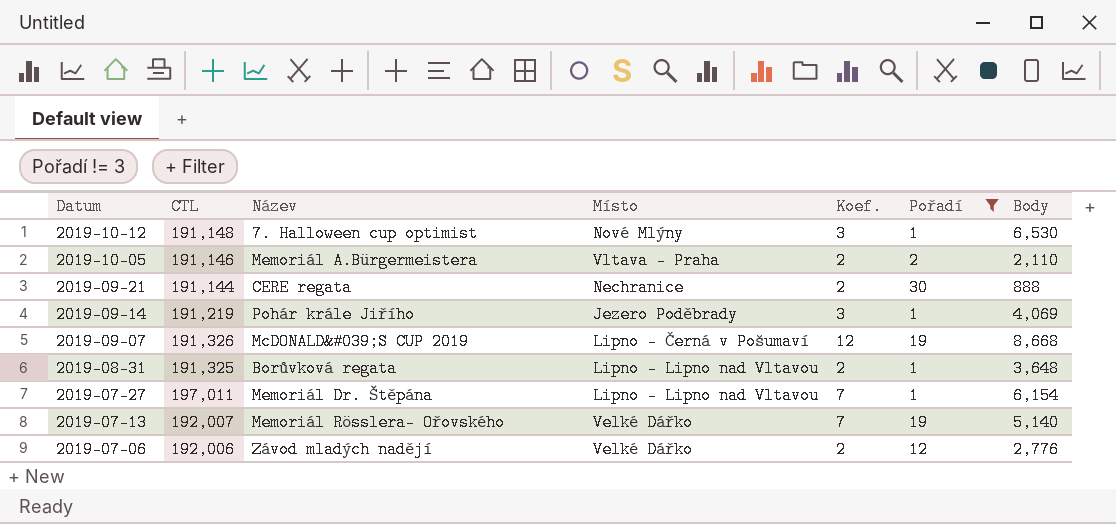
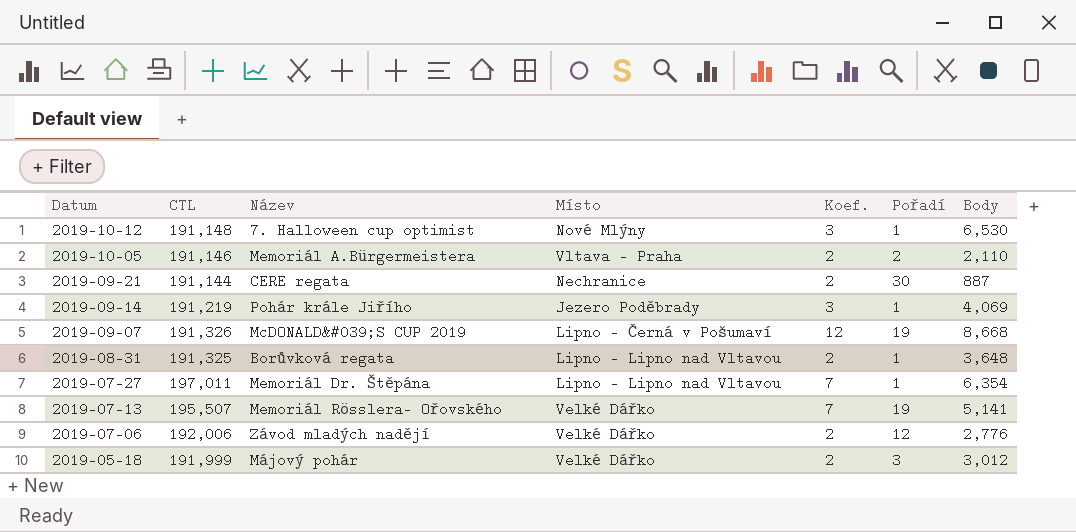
filter: Pořadí != 3 -> none
2019-09-21 | Body: 888 -> 887
2019-07-27 | Body: 6,154 -> 6,354
2019-07-13 | CTL: 192,007 -> 195,507
2019-07-13 | Body: 5,140 -> 5,141

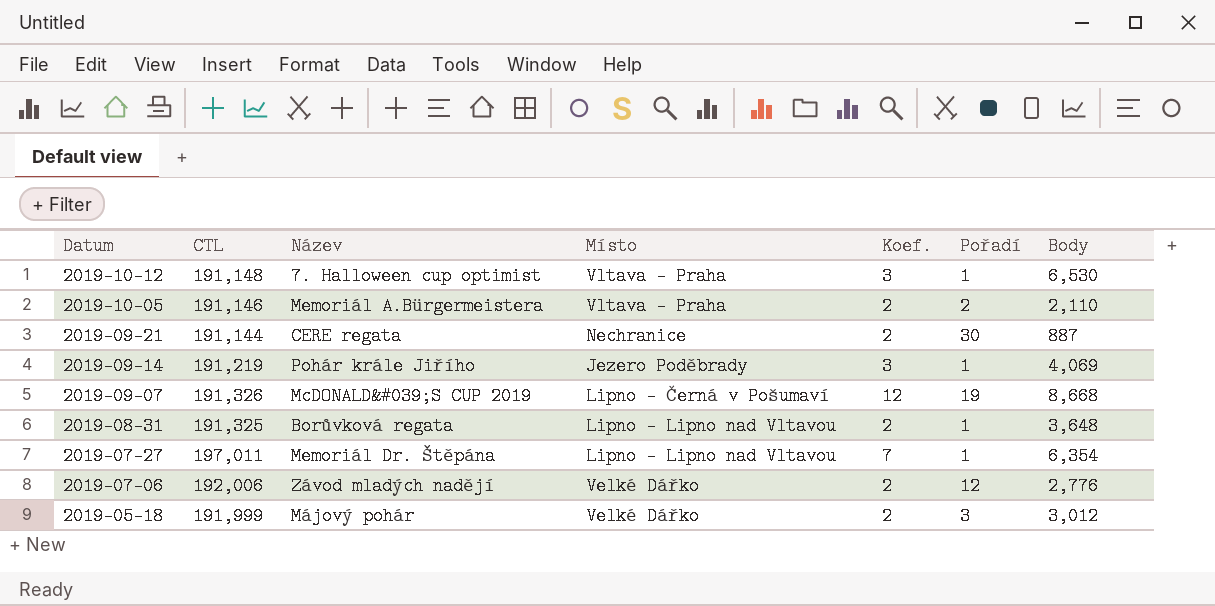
row 2019-07-13: 195,507 | Memoriál Rösslera- Ořovského | Velké Dářko | 7 | 19 | 5,141 -> none
2019-10-12 | Místo: Nové Mlýny -> Vltava - Praha

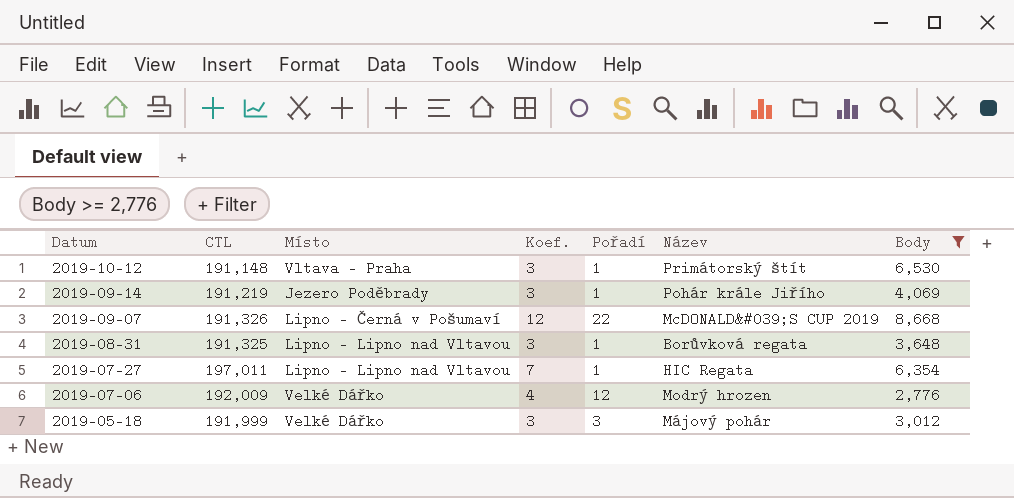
filter: none -> Body >= 2,776
column Název | position: 3 -> 6
2019-10-12 | Název: 7. Halloween cup optimist -> Primátorský štít
2019-09-07 | Pořadí: 19 -> 22
2019-08-31 | Koef.: 2 -> 3
2019-07-27 | Název: Memoriál Dr. Štěpána -> HIC Regata
2019-07-06 | CTL: 192,006 -> 192,009
2019-07-06 | Koef.: 2 -> 4
2019-07-06 | Název: Závod mladých nadějí -> Modrý hrozen
2019-05-18 | Koef.: 2 -> 3

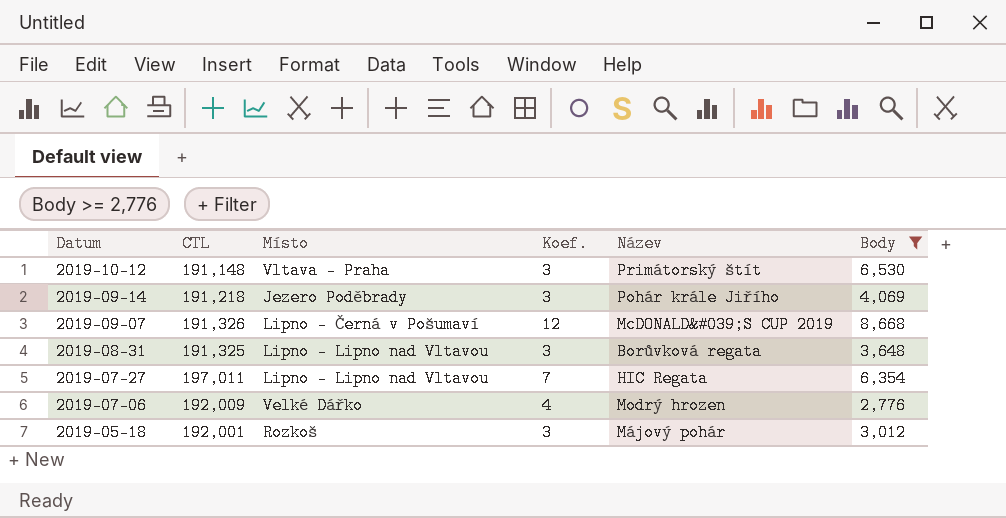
column Pořadí | position: 5 -> none
2019-09-14 | CTL: 191,219 -> 191,218
2019-05-18 | CTL: 191,999 -> 192,001
2019-05-18 | Místo: Velké Dářko -> Rozkoš

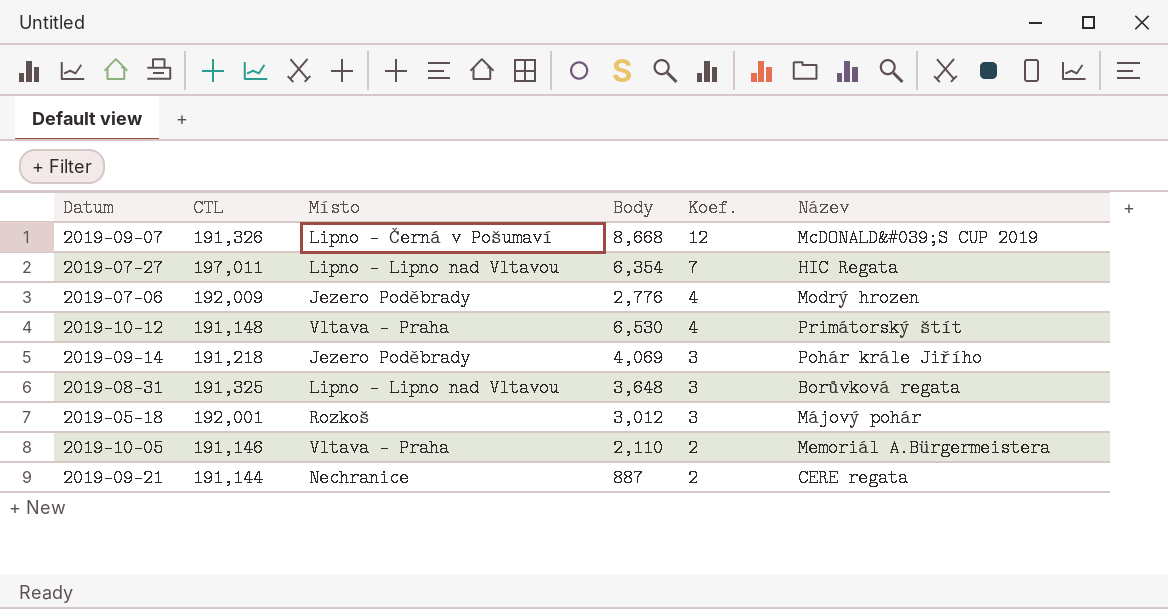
filter: Body >= 2,776 -> none
row order: Datum descending -> Koef. descending
column Body | position: 6 -> 4
2019-07-06 | Místo: Velké Dářko -> Jezero Poděbrady
2019-10-12 | Koef.: 3 -> 4

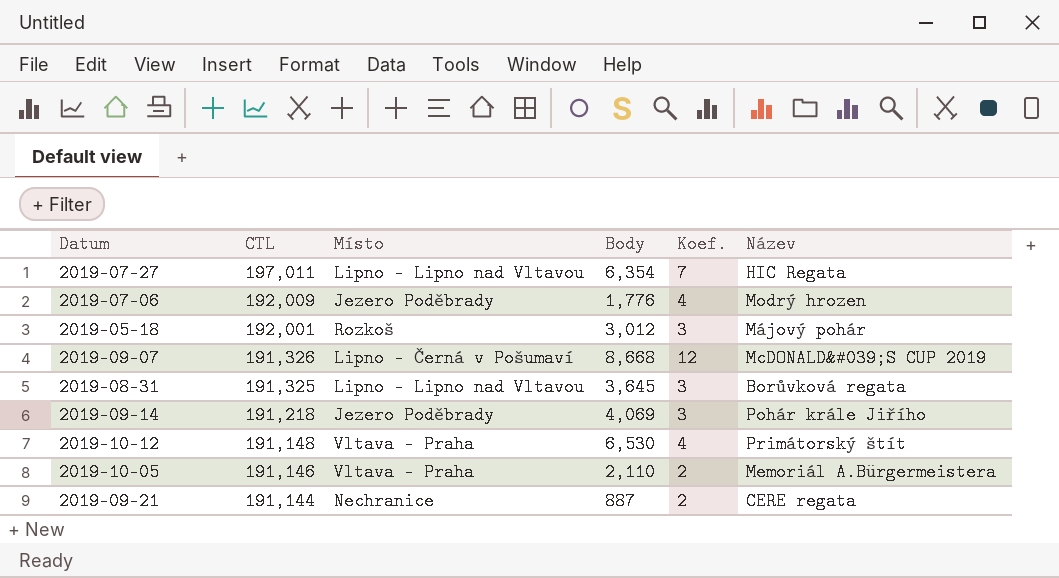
row order: Koef. descending -> CTL descending
2019-07-06 | Body: 2,776 -> 1,776
2019-08-31 | Body: 3,648 -> 3,645

